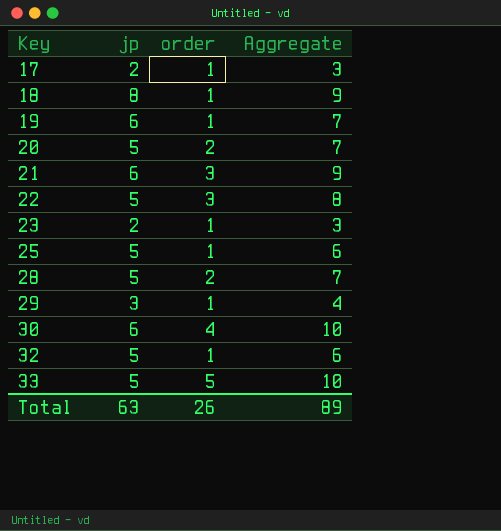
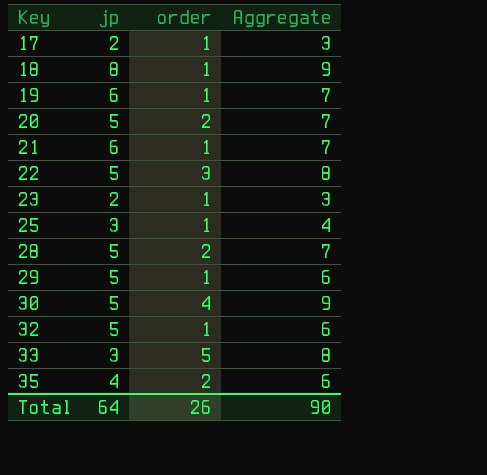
21 | order: 3 -> 1
21 | Aggregate: 9 -> 7
25 | jp: 5 -> 3
25 | Aggregate: 6 -> 4
29 | jp: 3 -> 5
29 | Aggregate: 4 -> 6
30 | jp: 6 -> 5
30 | Aggregate: 10 -> 9
33 | jp: 5 -> 3
33 | Aggregate: 10 -> 8
row 35: none -> 4 | 2 | 6
Total | jp: 63 -> 64
Total | Aggregate: 89 -> 90

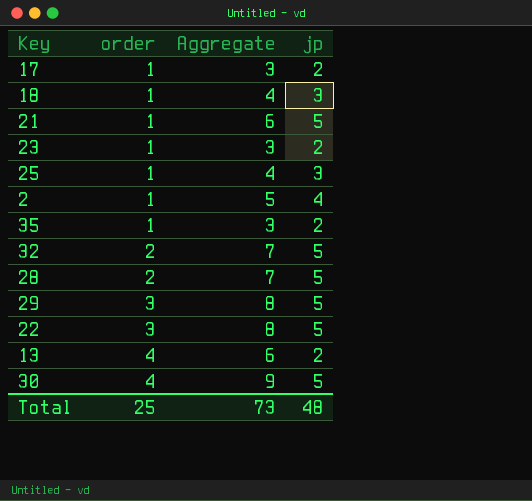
row order: Key ascending -> order ascending
column jp | position: 2 -> 4
row 19: 6 | 1 | 7 -> none
row 20: 5 | 2 | 7 -> none
row 33: 3 | 5 | 8 -> none
18 | Aggregate: 9 -> 4
18 | jp: 8 -> 3
21 | Aggregate: 7 -> 6
21 | jp: 6 -> 5
row 2: none -> 1 | 5 | 4
35 | order: 2 -> 1
35 | Aggregate: 6 -> 3
35 | jp: 4 -> 2
32 | order: 1 -> 2
32 | Aggregate: 6 -> 7
29 | order: 1 -> 3
29 | Aggregate: 6 -> 8
row 13: none -> 4 | 6 | 2
Total | order: 26 -> 25
Total | Aggregate: 90 -> 73
Total | jp: 64 -> 48

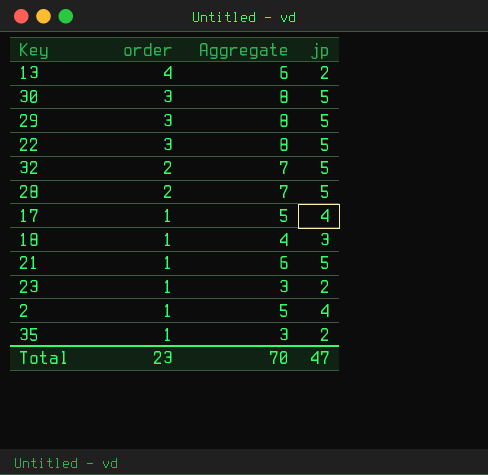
row order: order ascending -> order descending
row 25: 1 | 4 | 3 -> none
30 | order: 4 -> 3
30 | Aggregate: 9 -> 8
17 | Aggregate: 3 -> 5
17 | jp: 2 -> 4
Total | order: 25 -> 23
Total | Aggregate: 73 -> 70
Total | jp: 48 -> 47

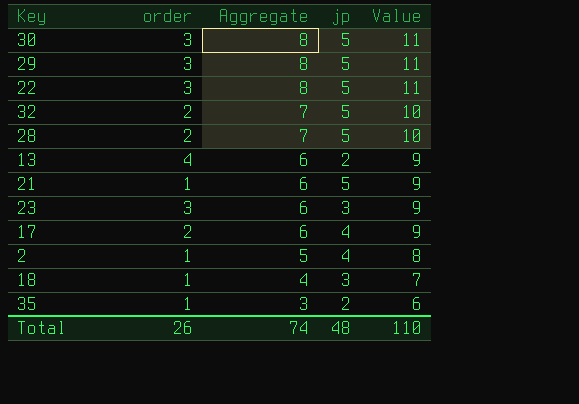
row order: order descending -> Aggregate descending
column Value | formula: none -> [Aggregate] + 3
23 | order: 1 -> 3
23 | Aggregate: 3 -> 6
23 | jp: 2 -> 3
17 | order: 1 -> 2
17 | Aggregate: 5 -> 6
Total | order: 23 -> 26
Total | Aggregate: 70 -> 74
Total | jp: 47 -> 48

